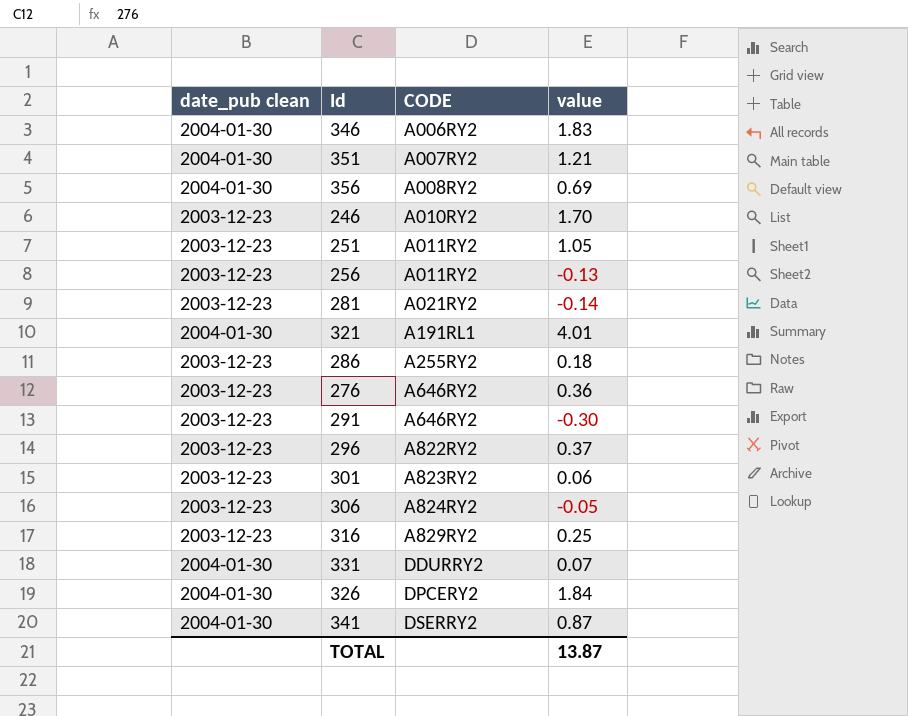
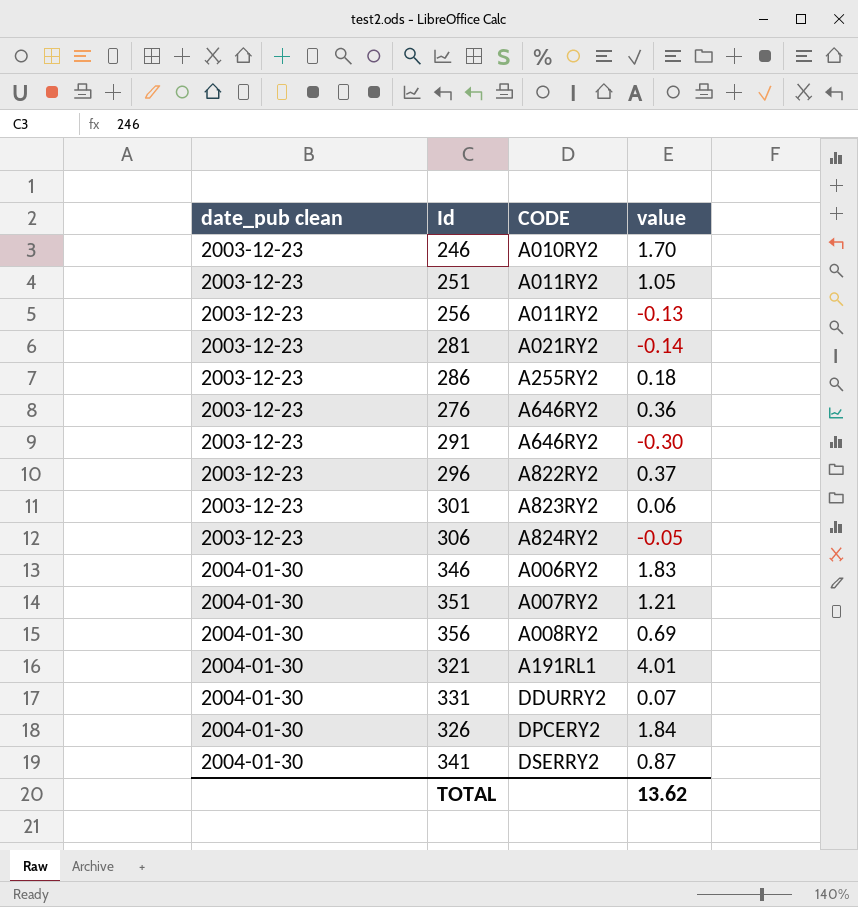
row order: CODE ascending -> date_pub clean ascending
row 316: 2003-12-23 | A829RY2 | 0.25 -> none
TOTAL | value: 13.87 -> 13.62

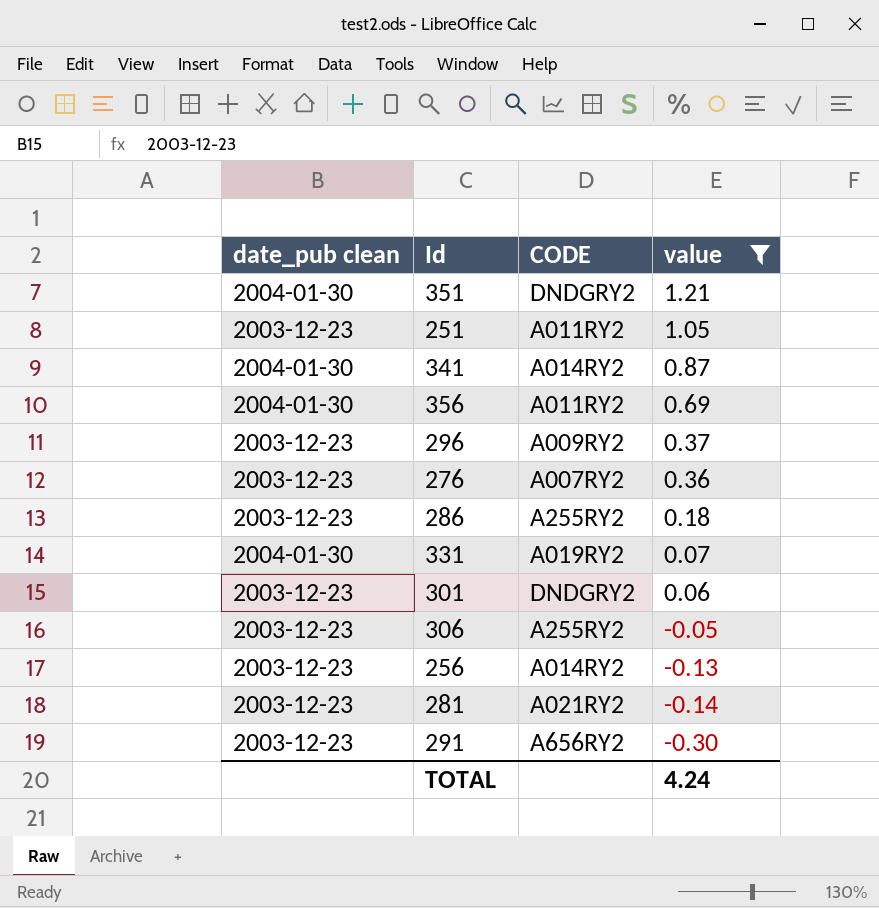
filter: none -> value <= 1.21
row order: date_pub clean ascending -> value descending
351 | CODE: A007RY2 -> DNDGRY2
341 | CODE: DSERRY2 -> A014RY2
356 | CODE: A008RY2 -> A011RY2
296 | CODE: A822RY2 -> A009RY2
276 | CODE: A646RY2 -> A007RY2
331 | CODE: DDURRY2 -> A019RY2
301 | CODE: A823RY2 -> DNDGRY2
306 | CODE: A824RY2 -> A255RY2
256 | CODE: A011RY2 -> A014RY2
291 | CODE: A646RY2 -> A656RY2
TOTAL | value: 13.62 -> 4.24

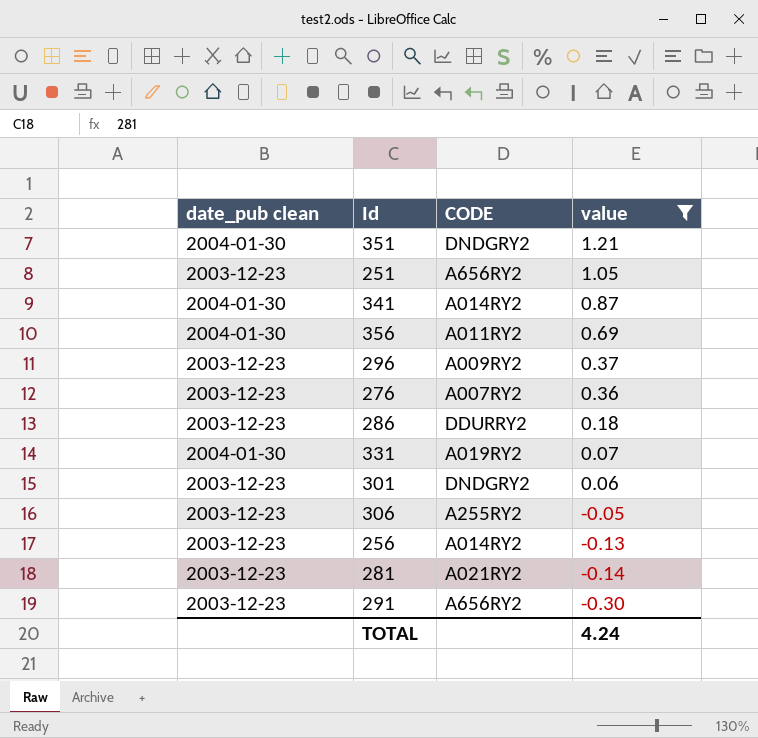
251 | CODE: A011RY2 -> A656RY2
286 | CODE: A255RY2 -> DDURRY2

